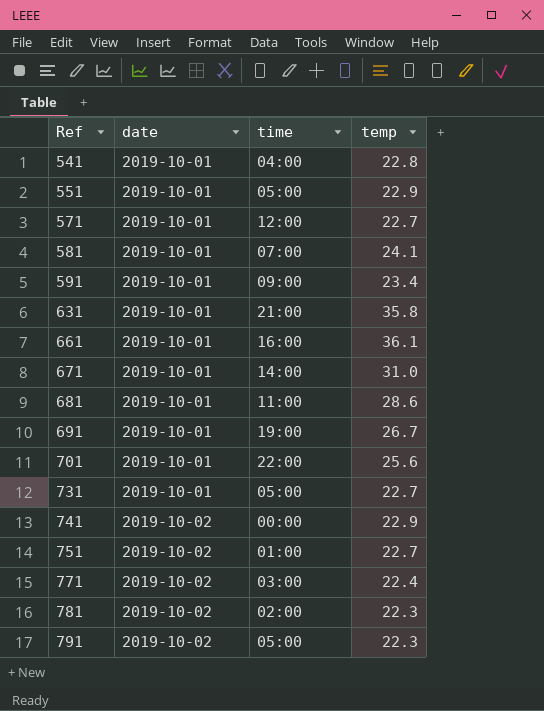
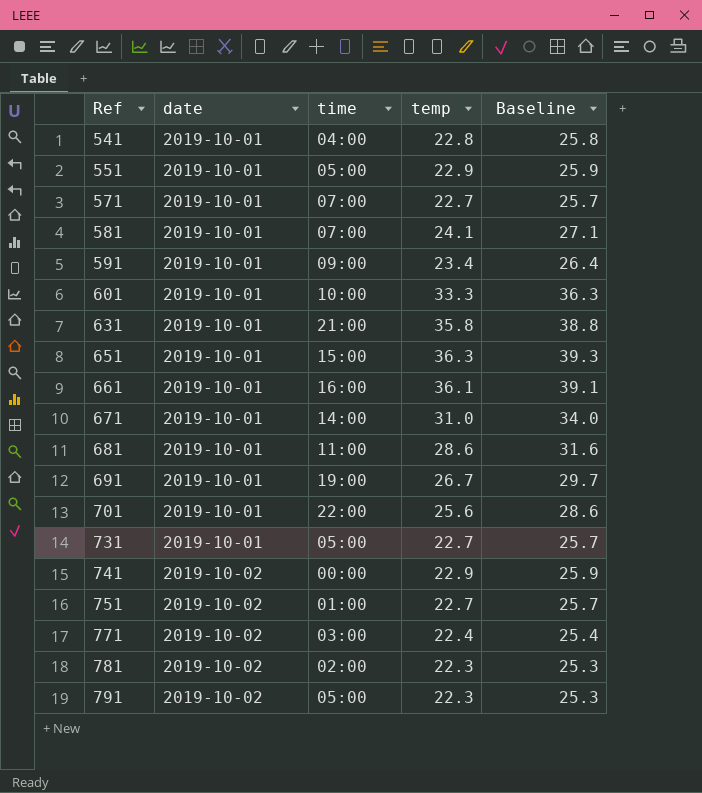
column Baseline | formula: none -> [temp] + 3
571 | time: 12:00 -> 07:00
row 601: none -> 2019-10-01 | 10:00 | 33.3 | 36.3
row 651: none -> 2019-10-01 | 15:00 | 36.3 | 39.3

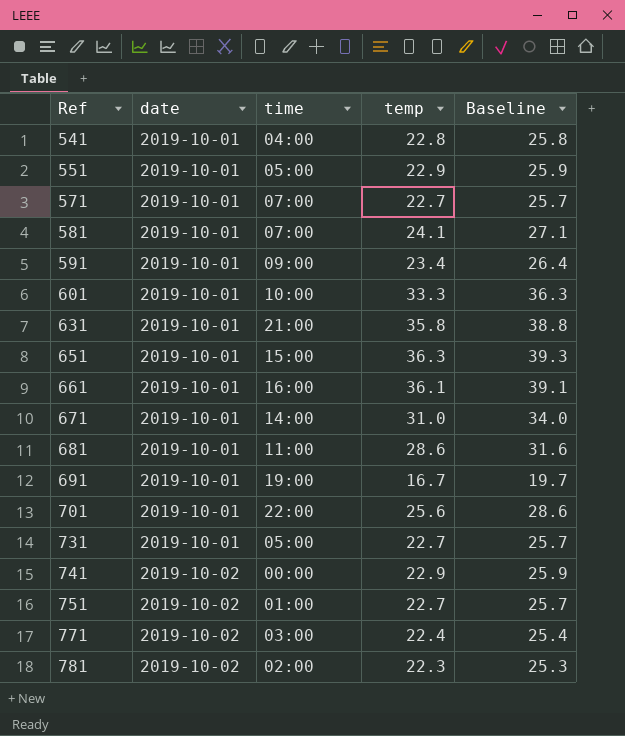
row 791: 2019-10-02 | 05:00 | 22.3 | 25.3 -> none
691 | temp: 26.7 -> 16.7
691 | Baseline: 29.7 -> 19.7

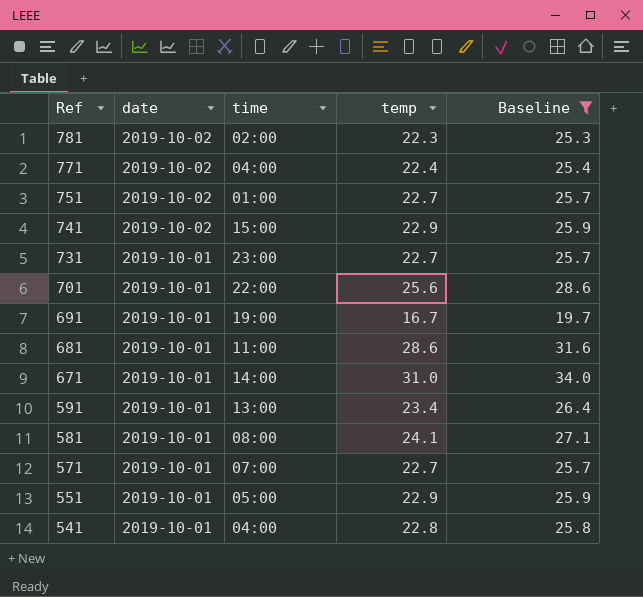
filter: none -> Baseline <= 34.0
row order: Ref ascending -> Ref descending
771 | time: 03:00 -> 04:00
741 | time: 00:00 -> 15:00
731 | time: 05:00 -> 23:00
591 | time: 09:00 -> 13:00
581 | time: 07:00 -> 08:00

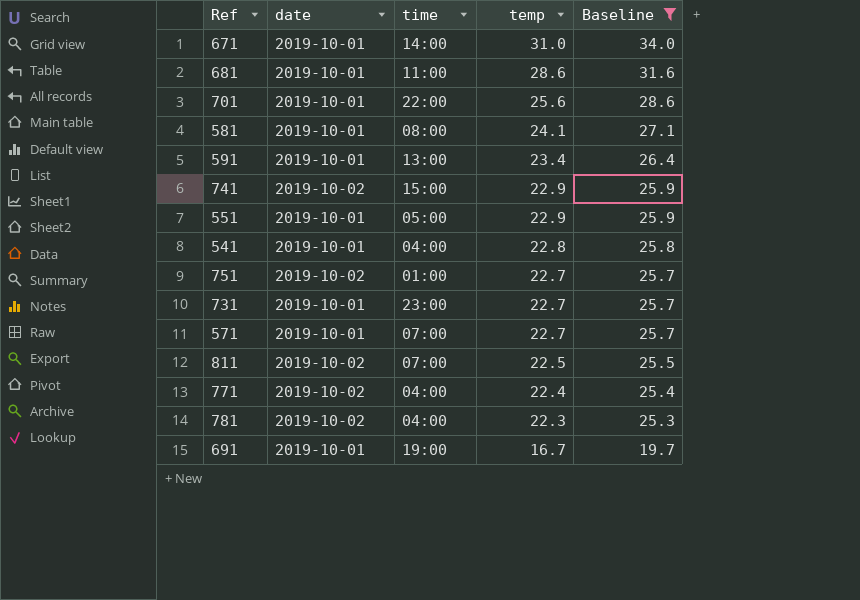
row order: Ref descending -> temp descending
row 811: none -> 2019-10-02 | 07:00 | 22.5 | 25.5
781 | time: 02:00 -> 04:00

